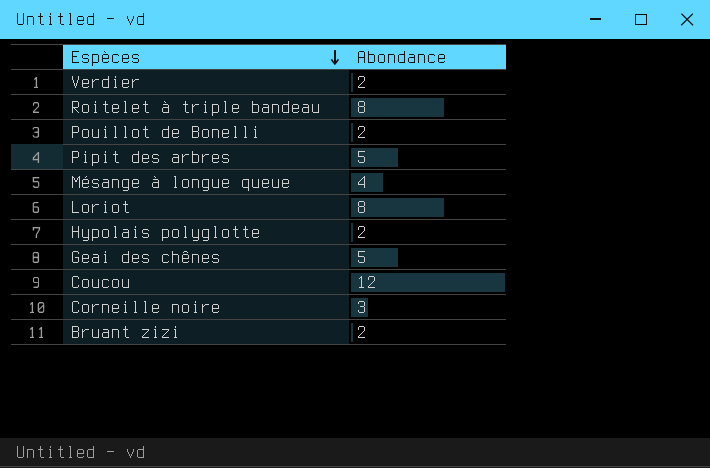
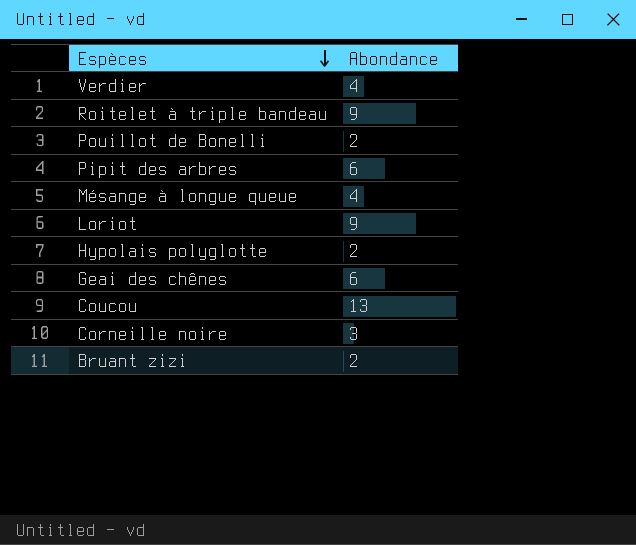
Verdier | Abondance: 2 -> 4
Roitelet à triple bandeau | Abondance: 8 -> 9
Pipit des arbres | Abondance: 5 -> 6
Loriot | Abondance: 8 -> 9
Geai des chênes | Abondance: 5 -> 6
Coucou | Abondance: 12 -> 13

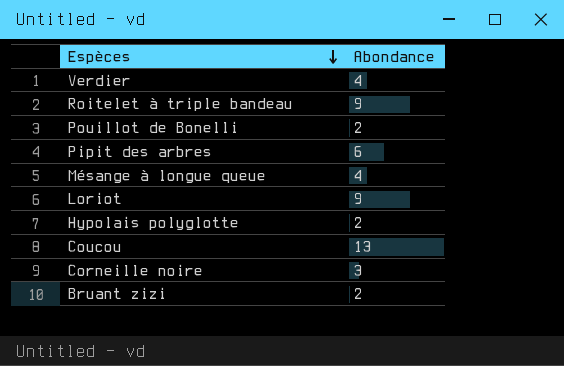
row Geai des chênes: 6 -> none

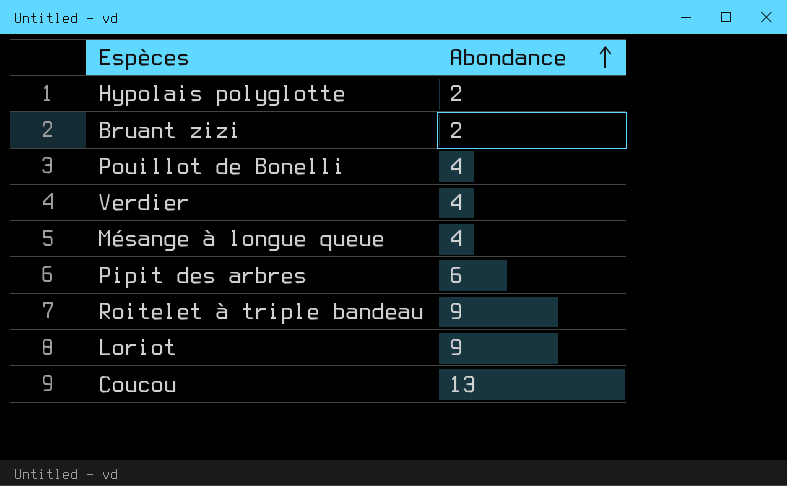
row order: Espèces descending -> Abondance ascending
row Corneille noire: 3 -> none
Pouillot de Bonelli | Abondance: 2 -> 4

